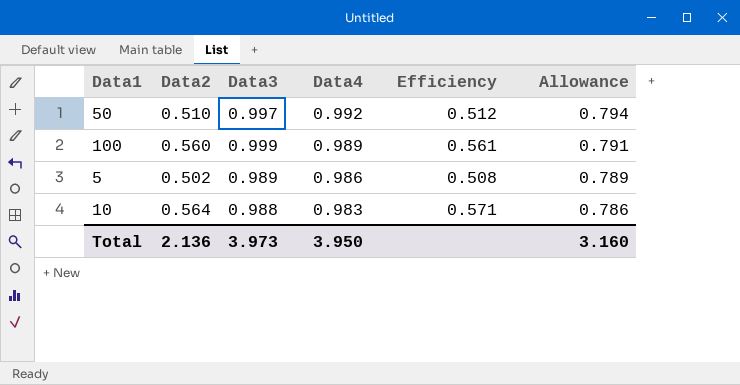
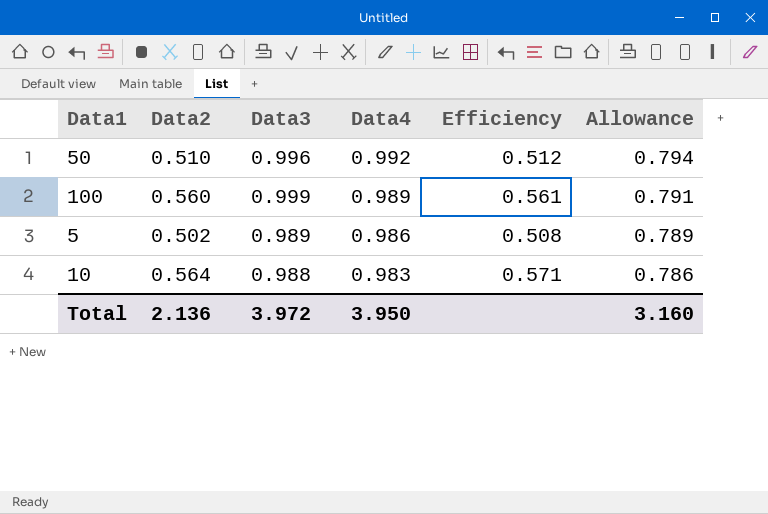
50 | Data3: 0.997 -> 0.996
Total | Data3: 3.973 -> 3.972

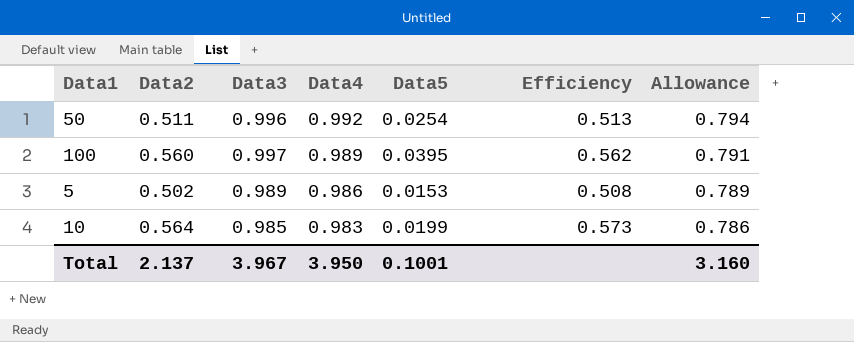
column Data5 | position: none -> 5
50 | Data2: 0.510 -> 0.511
50 | Efficiency: 0.512 -> 0.513
100 | Data3: 0.999 -> 0.997
100 | Efficiency: 0.561 -> 0.562
10 | Data3: 0.988 -> 0.985
10 | Efficiency: 0.571 -> 0.573
Total | Data2: 2.136 -> 2.137
Total | Data3: 3.972 -> 3.967

